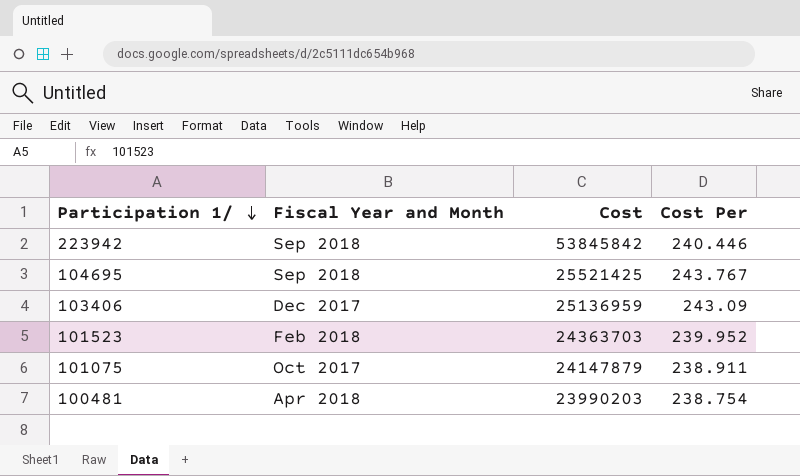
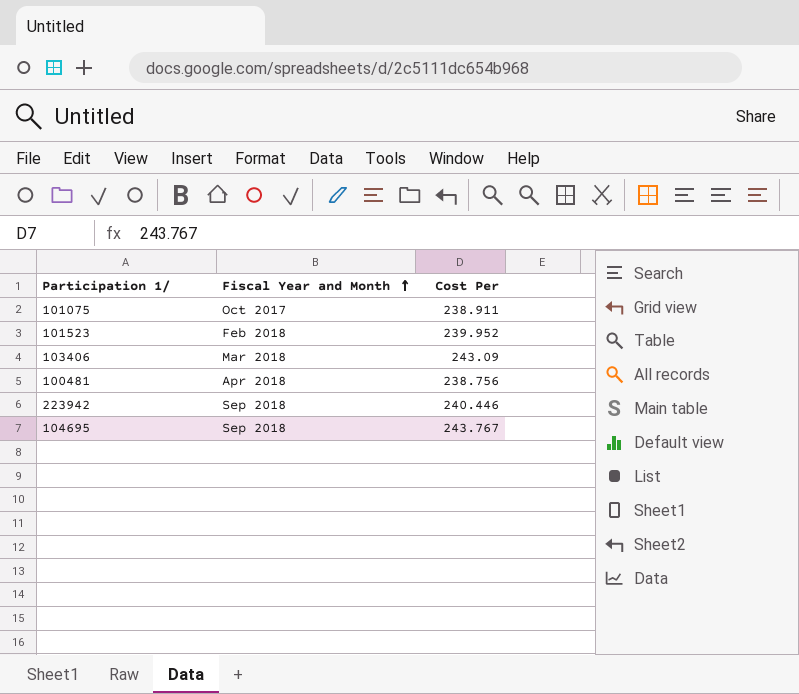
row order: Participation 1/ descending -> Fiscal Year and Month ascending
column Cost | position: 3 -> none
103406 | Fiscal Year and Month: Dec 2017 -> Mar 2018
100481 | Cost Per: 238.754 -> 238.756

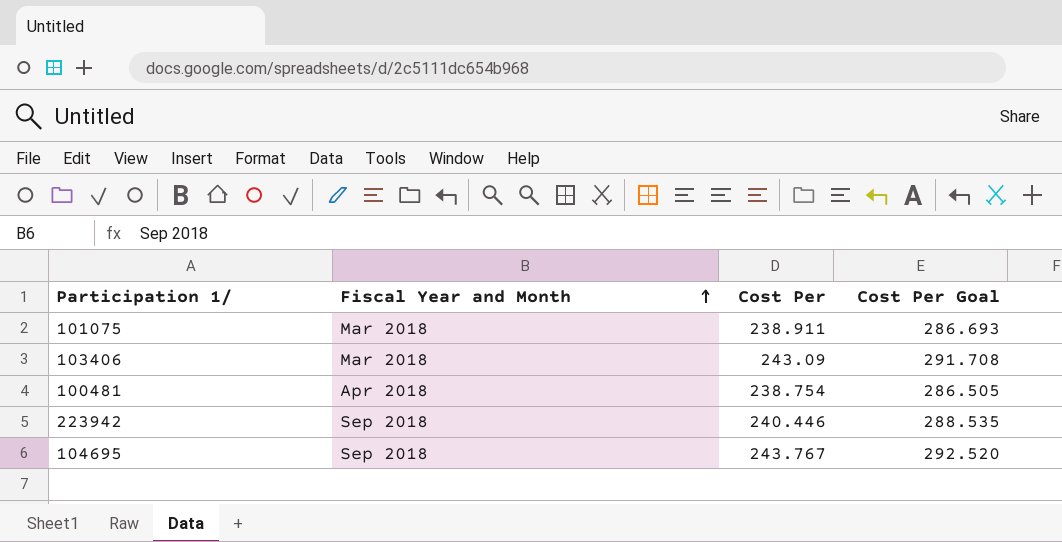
column Cost Per Goal | formula: none -> [Cost Per] * 1.2
row 101523: Feb 2018 | 239.952 -> none
101075 | Fiscal Year and Month: Oct 2017 -> Mar 2018
100481 | Cost Per: 238.756 -> 238.754

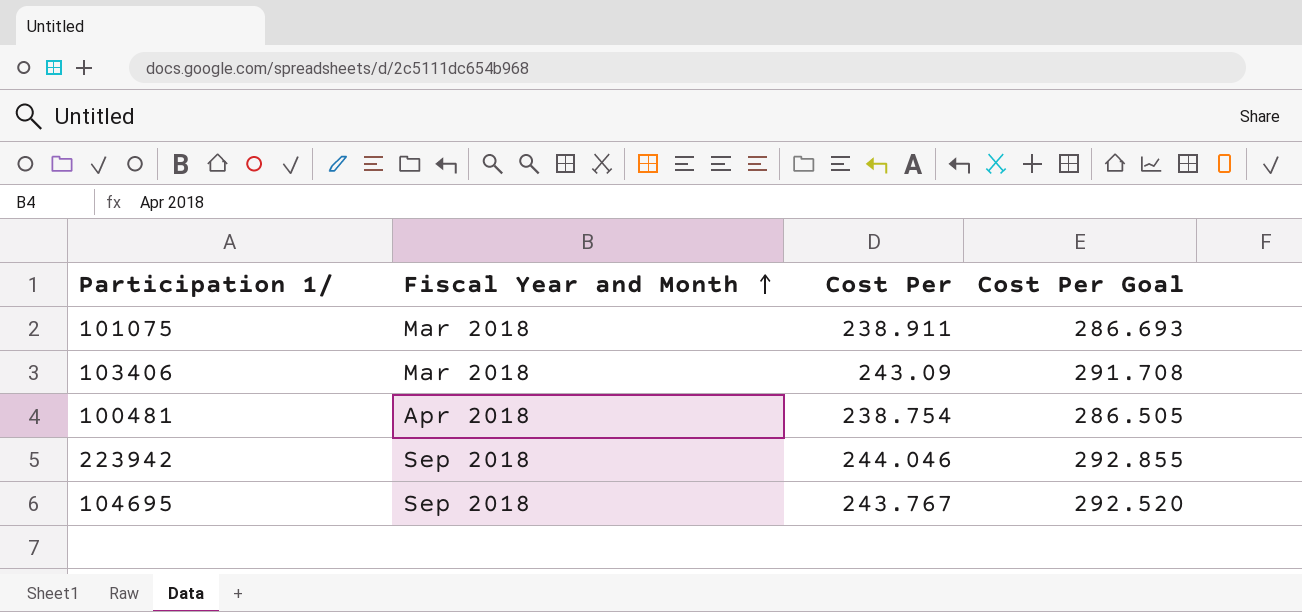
223942 | Cost Per: 240.446 -> 244.046
223942 | Cost Per Goal: 288.535 -> 292.855

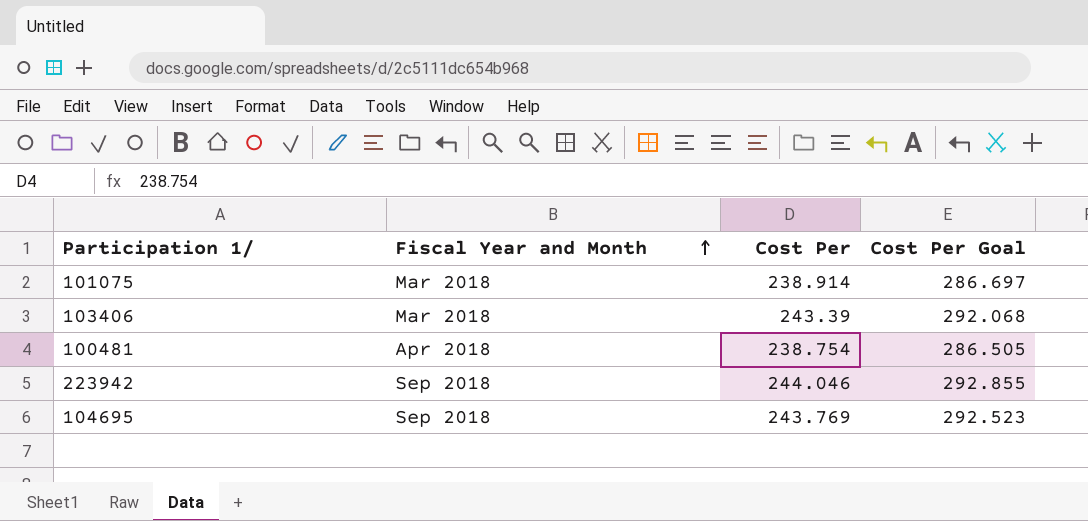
101075 | Cost Per: 238.911 -> 238.914
101075 | Cost Per Goal: 286.693 -> 286.697
103406 | Cost Per: 243.09 -> 243.39
103406 | Cost Per Goal: 291.708 -> 292.068
104695 | Cost Per: 243.767 -> 243.769
104695 | Cost Per Goal: 292.520 -> 292.523

